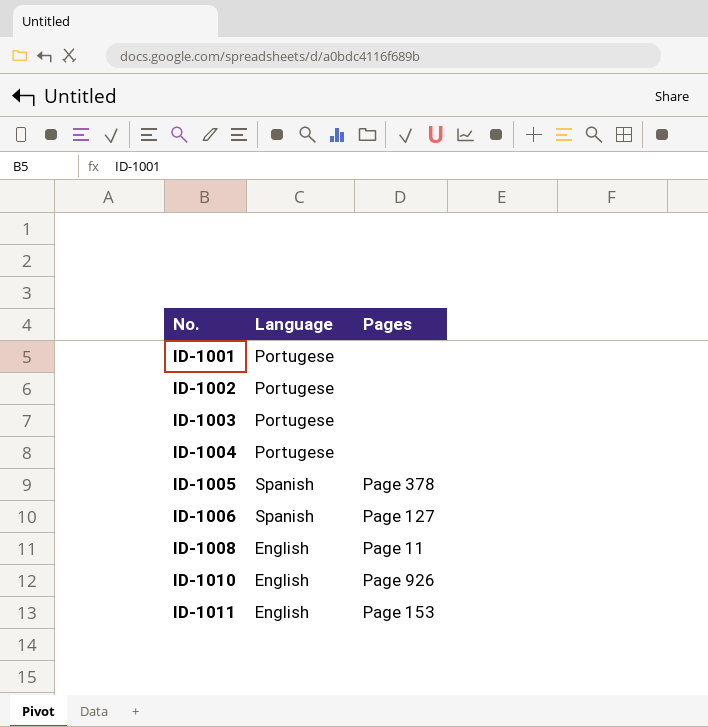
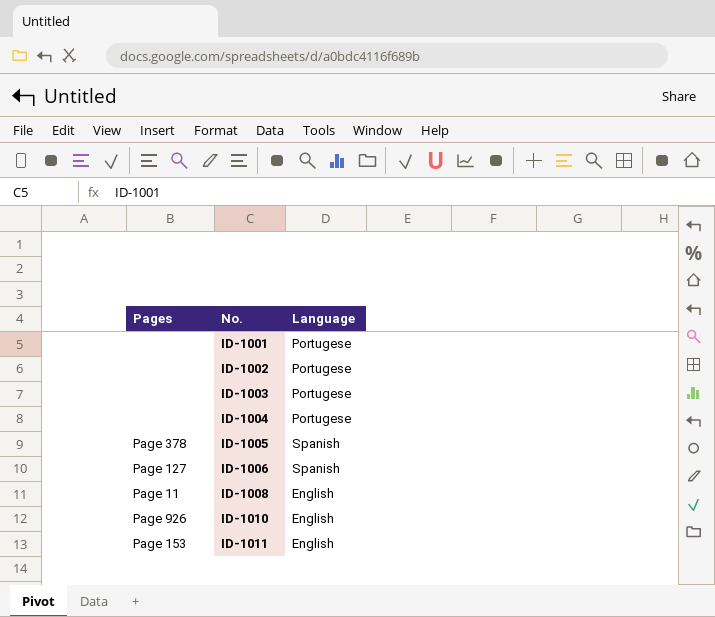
column Pages | position: 3 -> 1

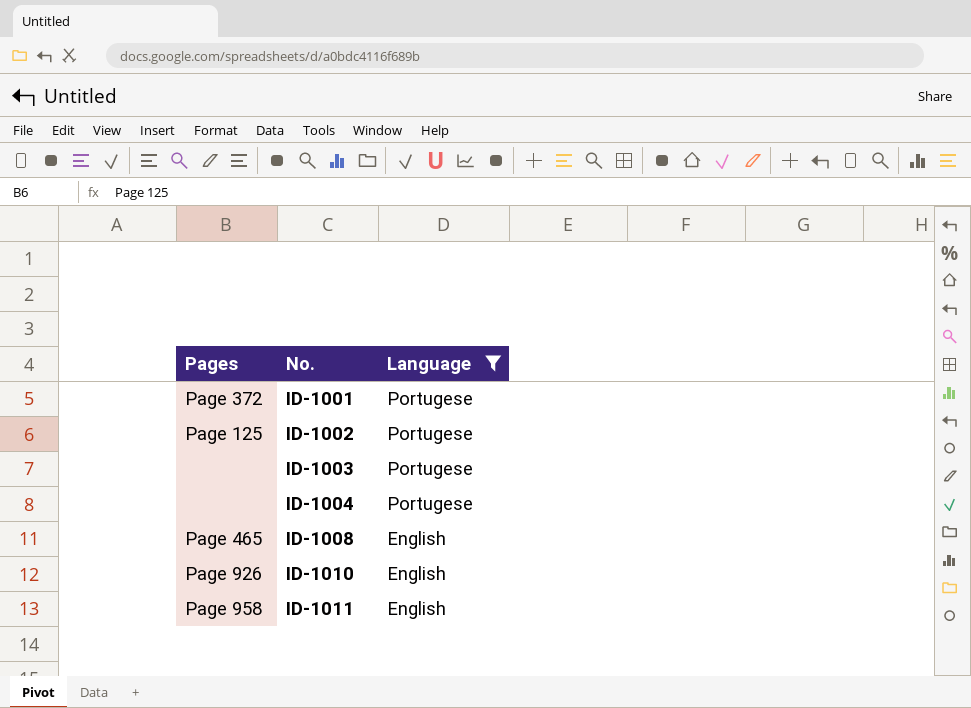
filter: none -> Language != Spanish
ID-1001 | Pages: none -> Page 372
ID-1002 | Pages: none -> Page 125
ID-1008 | Pages: Page 11 -> Page 465
ID-1011 | Pages: Page 153 -> Page 958

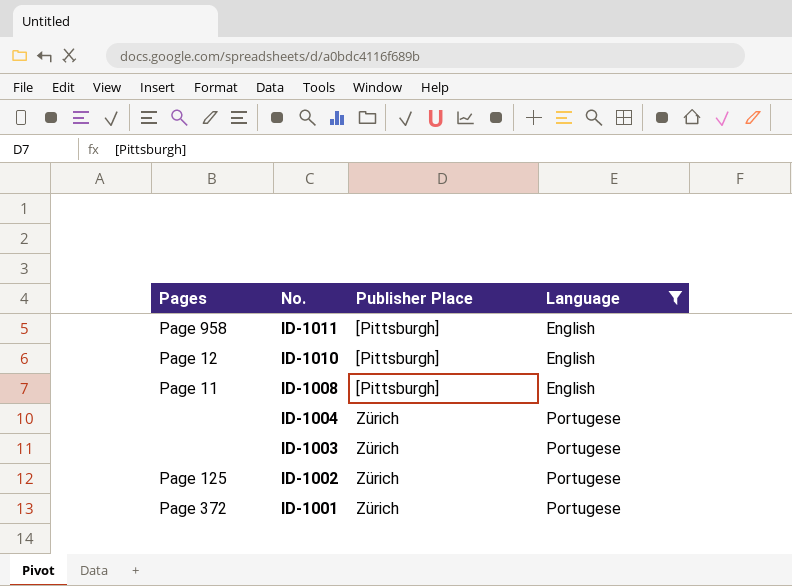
row order: No. ascending -> No. descending
column Publisher Place | position: none -> 3
ID-1010 | Pages: Page 926 -> Page 12
ID-1008 | Pages: Page 465 -> Page 11

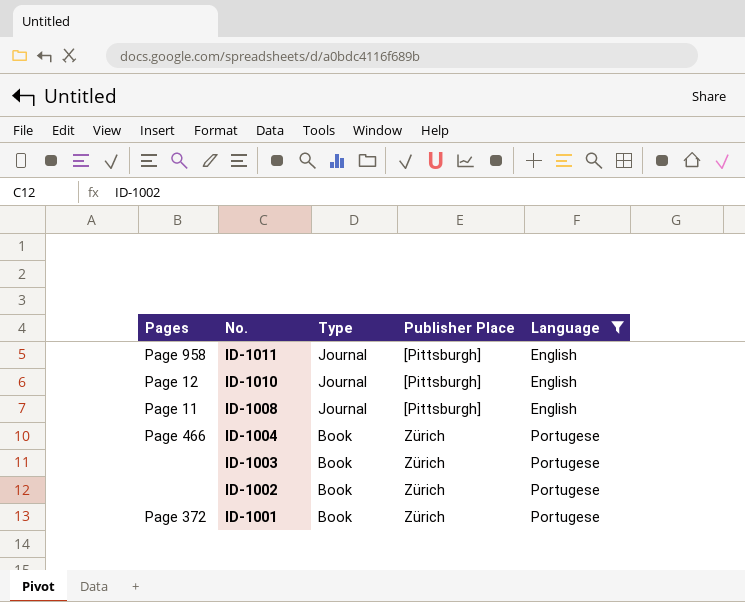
column Type | position: none -> 3
ID-1004 | Pages: none -> Page 466
ID-1002 | Pages: Page 125 -> none

